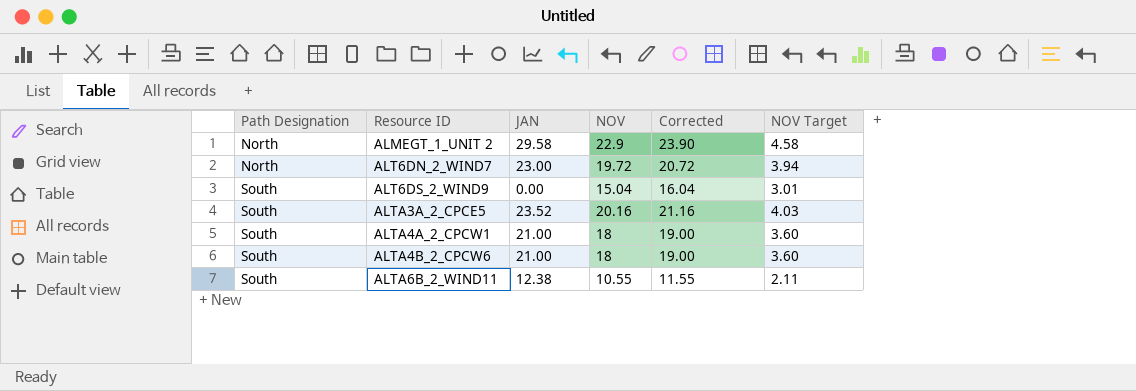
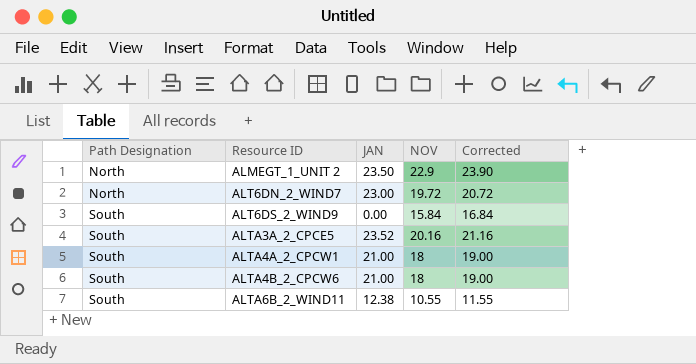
column NOV Target | formula: [NOV] * 0.2 -> none
ALMEGT_1_UNIT 2 | JAN: 29.58 -> 23.50
ALT6DS_2_WIND9 | NOV: 15.04 -> 15.84
ALT6DS_2_WIND9 | Corrected: 16.04 -> 16.84

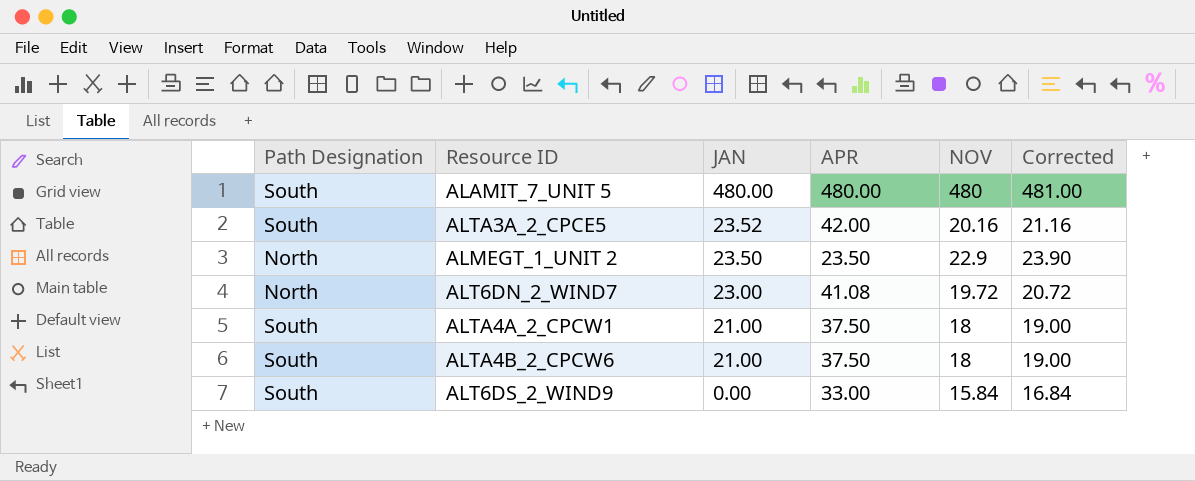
row order: Path Designation ascending -> JAN descending
column APR | position: none -> 4
row ALTA6B_2_WIND11: South | 12.38 | 10.55 | 11.55 -> none
row ALAMIT_7_UNIT 5: none -> South | 480.00 | 480.00 | 480 | 481.00

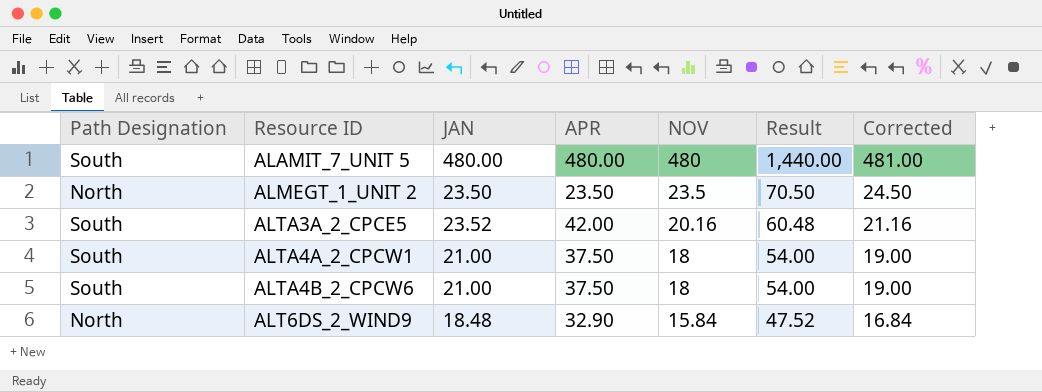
row order: JAN descending -> NOV descending
column Result | formula: none -> [NOV] * 3
row ALT6DN_2_WIND7: North | 23.00 | 41.08 | 19.72 | 20.72 -> none
ALMEGT_1_UNIT 2 | NOV: 22.9 -> 23.5
ALMEGT_1_UNIT 2 | Corrected: 23.90 -> 24.50
ALT6DS_2_WIND9 | Path Designation: South -> North
ALT6DS_2_WIND9 | JAN: 0.00 -> 18.48
ALT6DS_2_WIND9 | APR: 33.00 -> 32.90

